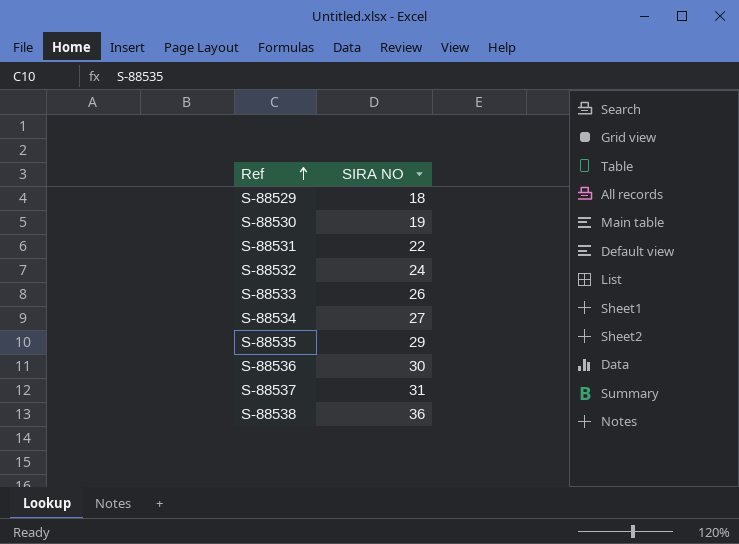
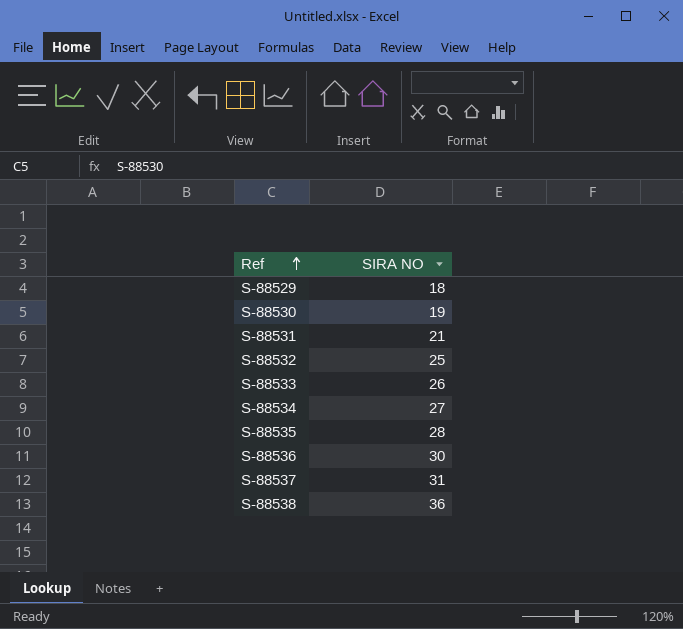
S-88531 | SIRA NO: 22 -> 21
S-88532 | SIRA NO: 24 -> 25
S-88535 | SIRA NO: 29 -> 28

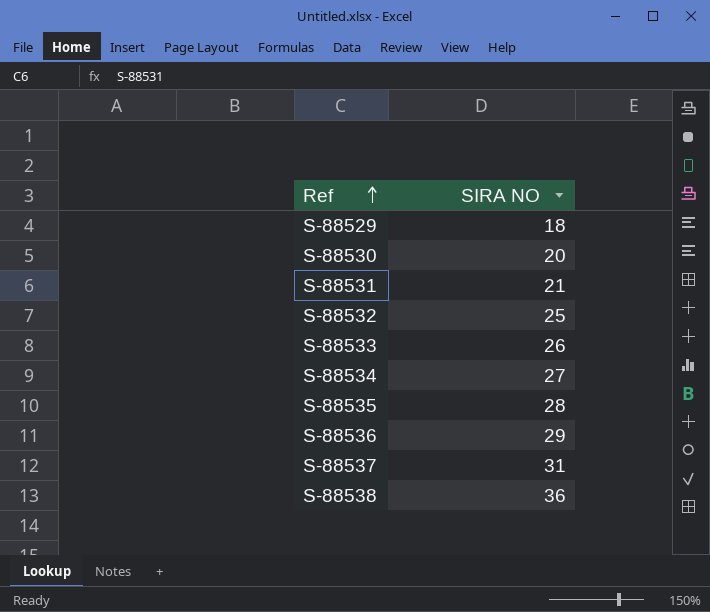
S-88530 | SIRA NO: 19 -> 20
S-88536 | SIRA NO: 30 -> 29

